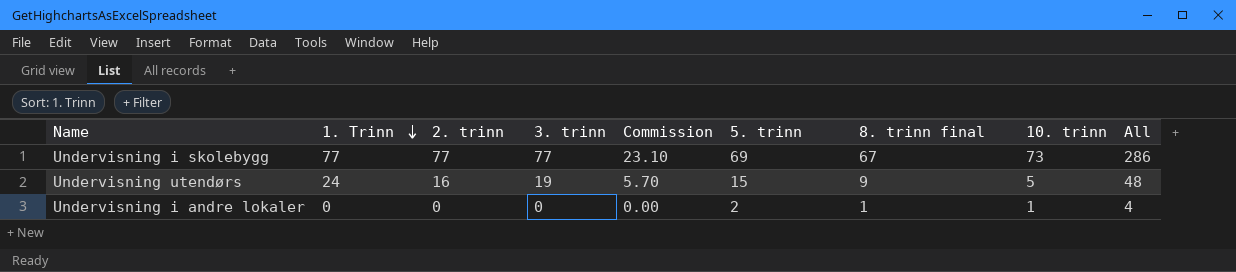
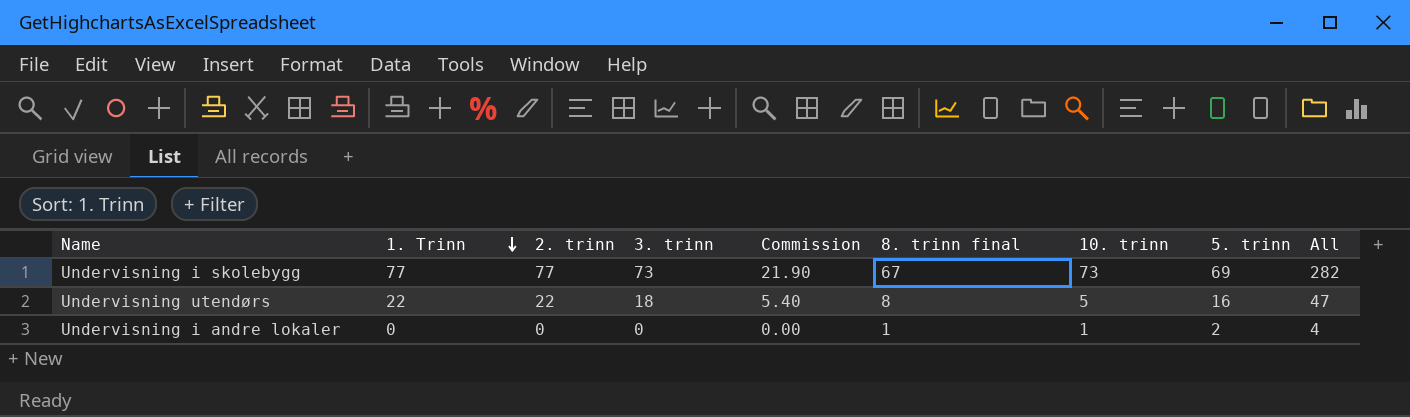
column 5. trinn | position: 6 -> 8
Undervisning i skolebygg | 3. trinn: 77 -> 73
Undervisning i skolebygg | Commission: 23.10 -> 21.90
Undervisning i skolebygg | All: 286 -> 282
Undervisning utendørs | 1. Trinn: 24 -> 22
Undervisning utendørs | 2. trinn: 16 -> 22
Undervisning utendørs | 3. trinn: 19 -> 18
Undervisning utendørs | Commission: 5.70 -> 5.40
Undervisning utendørs | 8. trinn final: 9 -> 8
Undervisning utendørs | 5. trinn: 15 -> 16
Undervisning utendørs | All: 48 -> 47

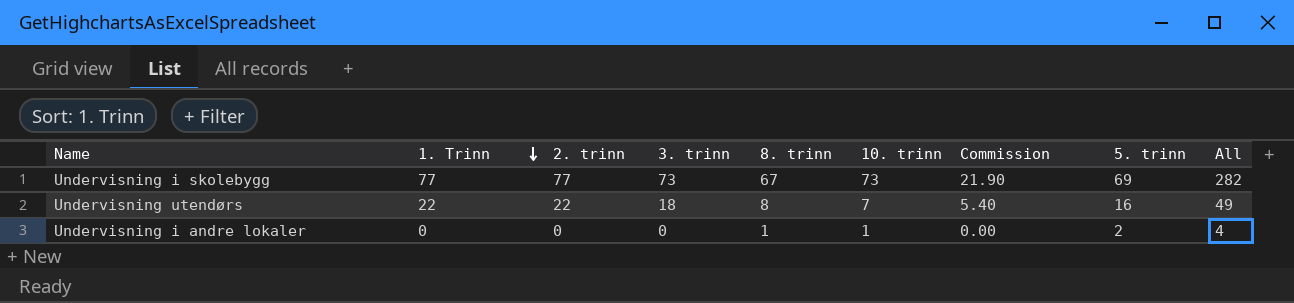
column name: 8. trinn final -> 8. trinn
column Commission | position: 5 -> 7
Undervisning utendørs | 10. trinn: 5 -> 7
Undervisning utendørs | All: 47 -> 49

